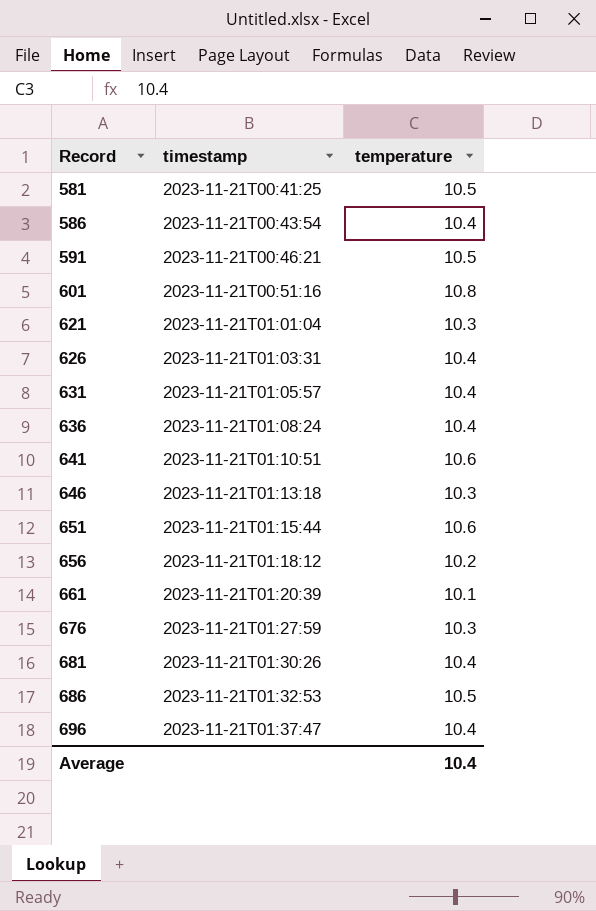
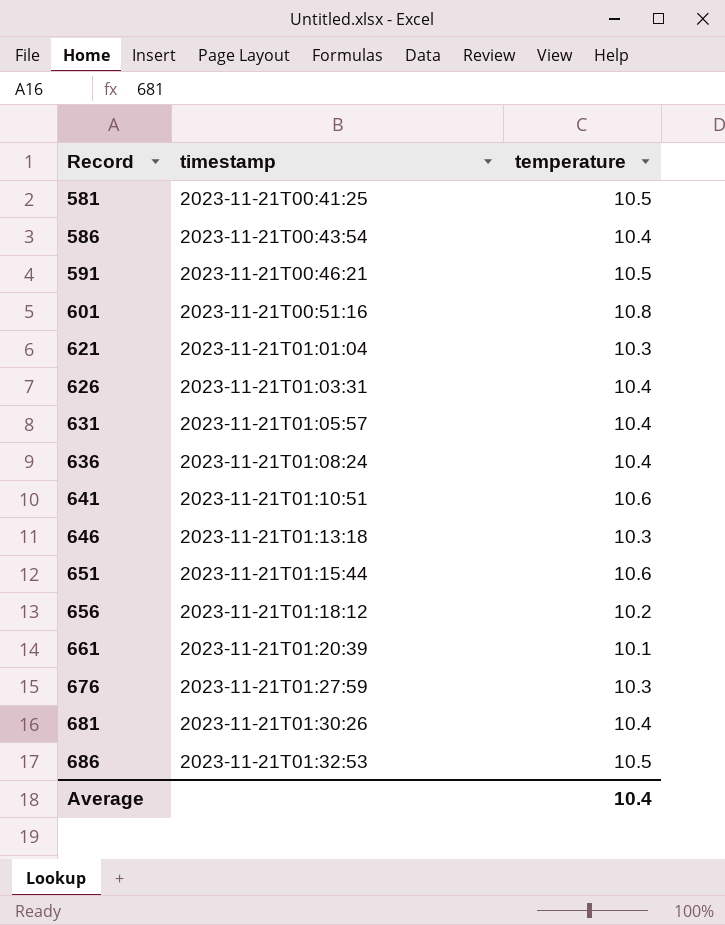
row 696: 2023-11-21T01:37:47 | 10.4 -> none

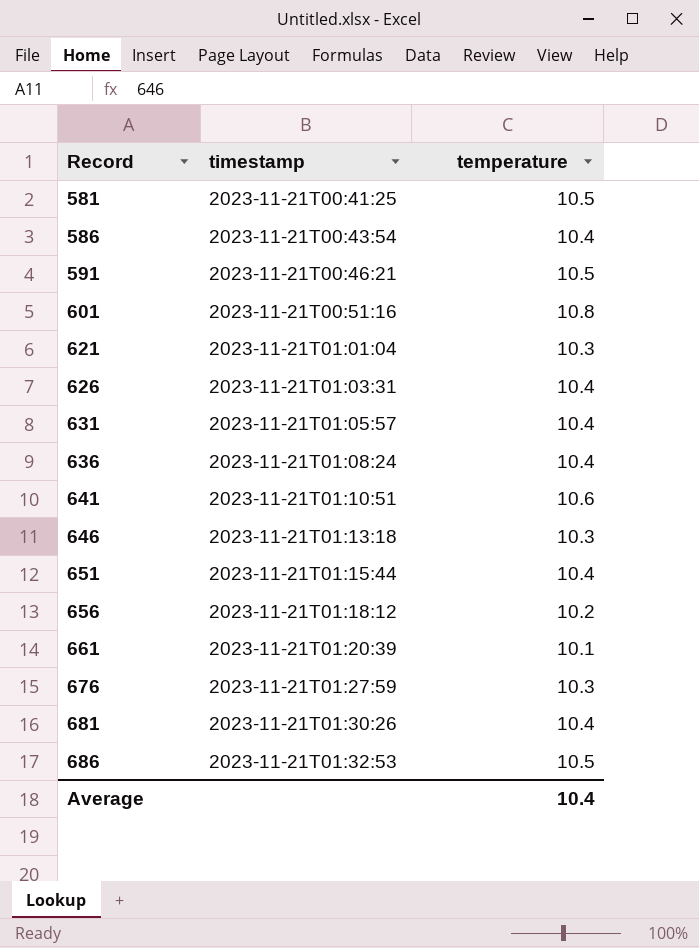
651 | temperature: 10.6 -> 10.4

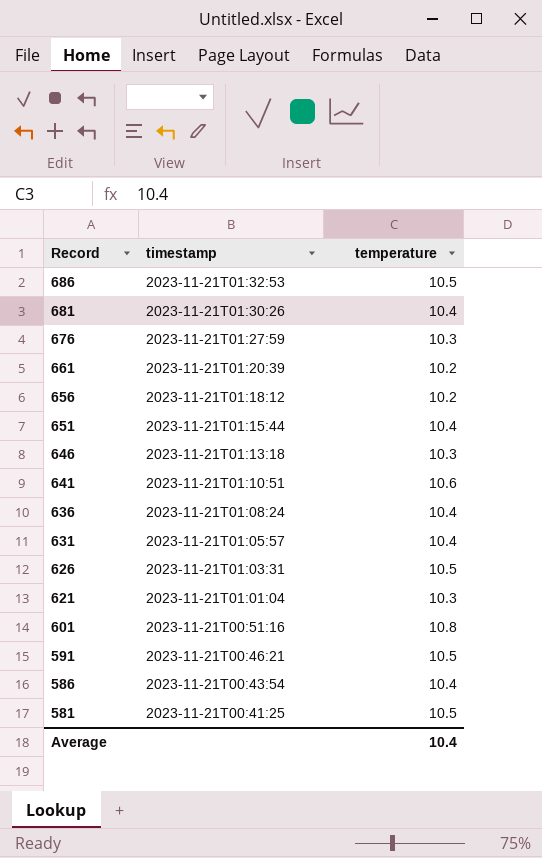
row order: Record ascending -> Record descending
661 | temperature: 10.1 -> 10.2
626 | temperature: 10.4 -> 10.5

